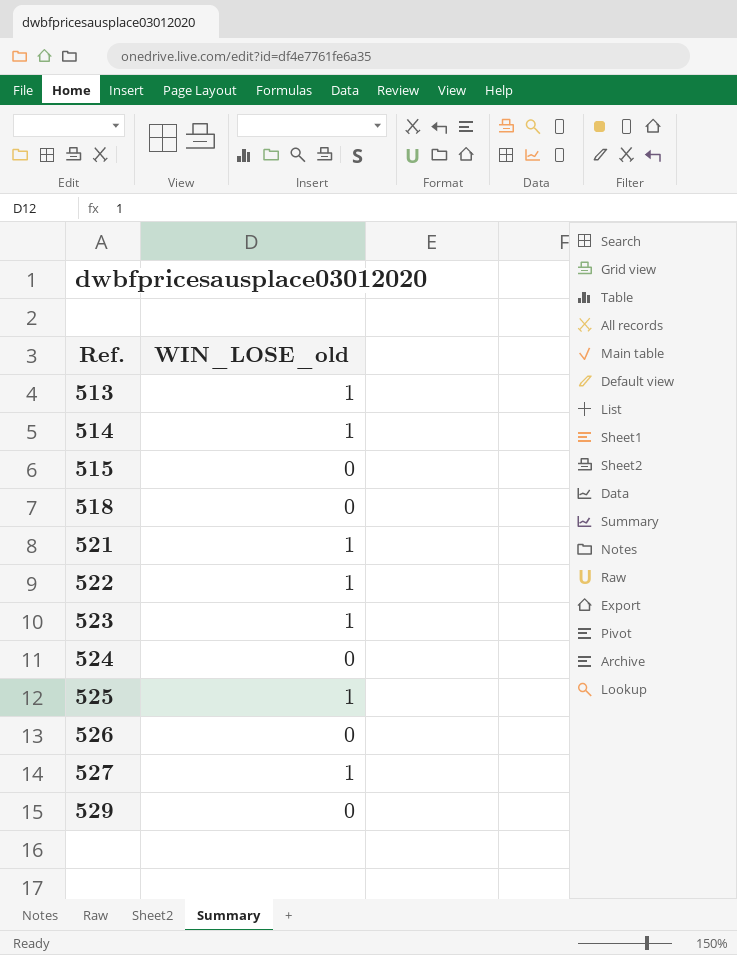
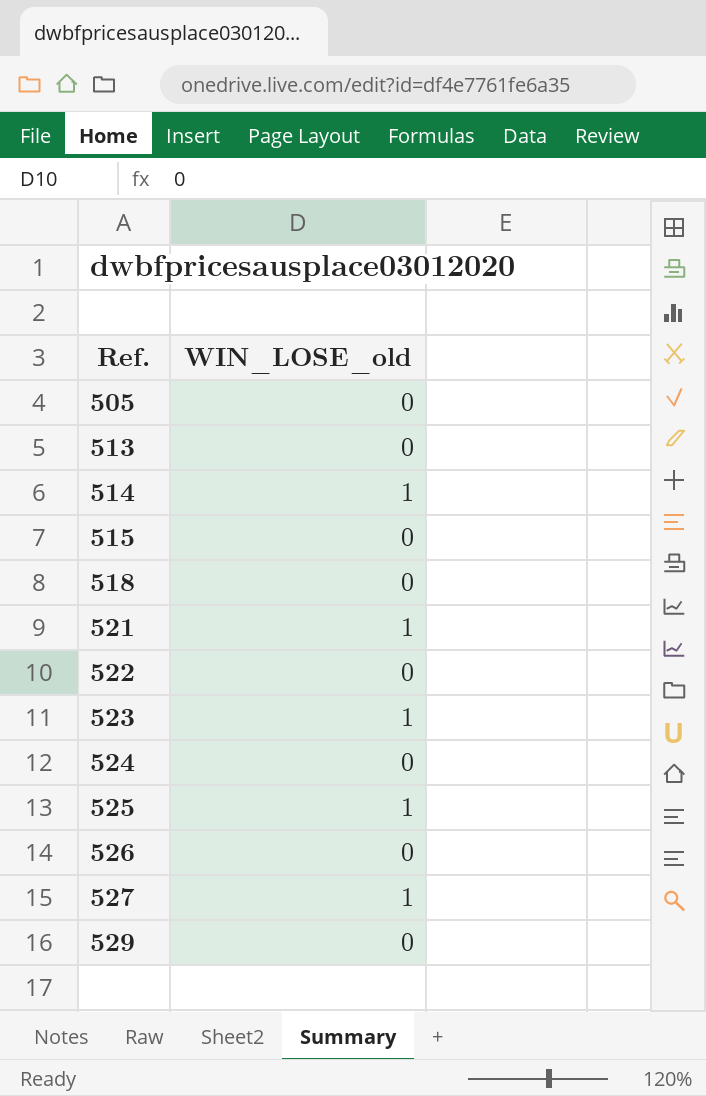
row 505: none -> 0
513 | WIN_LOSE_old: 1 -> 0
522 | WIN_LOSE_old: 1 -> 0

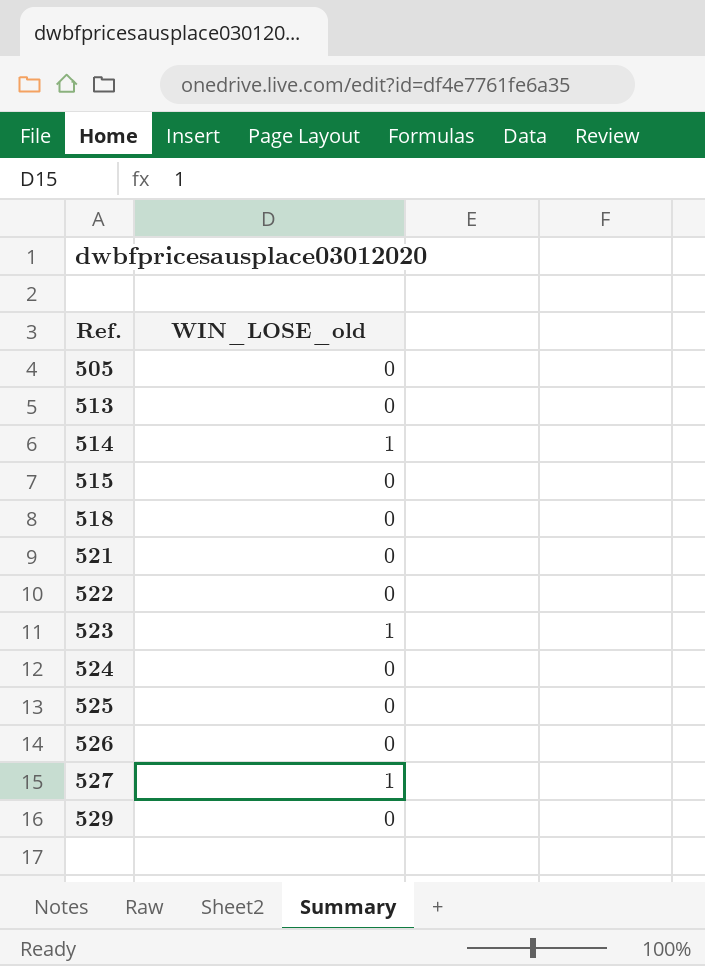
521 | WIN_LOSE_old: 1 -> 0
525 | WIN_LOSE_old: 1 -> 0

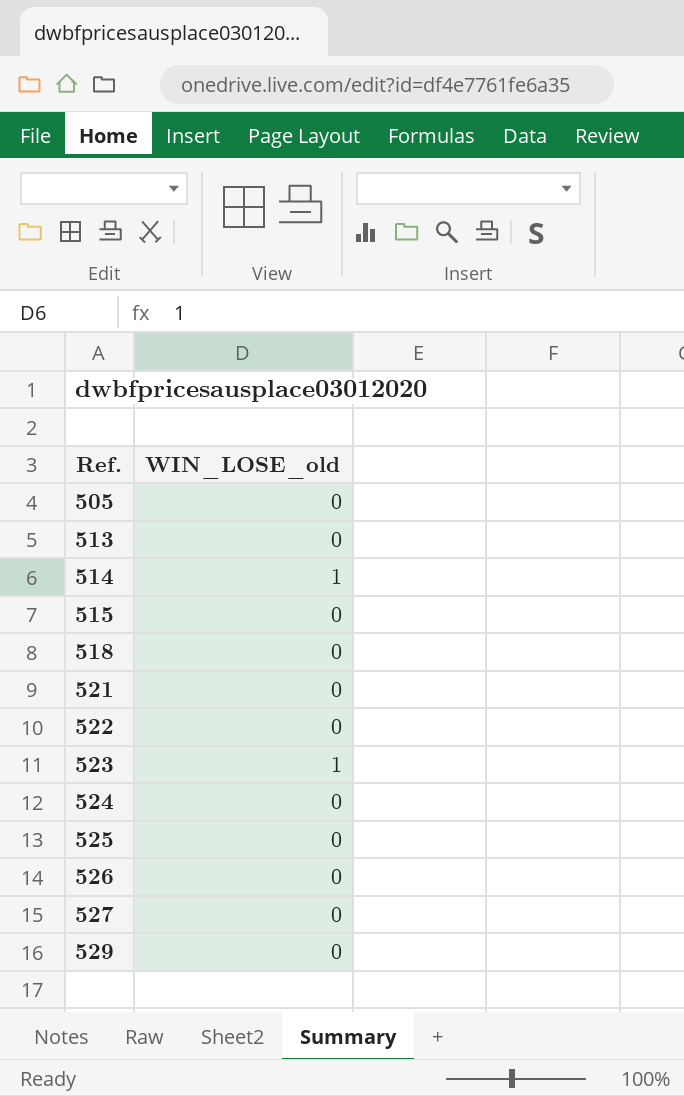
527 | WIN_LOSE_old: 1 -> 0

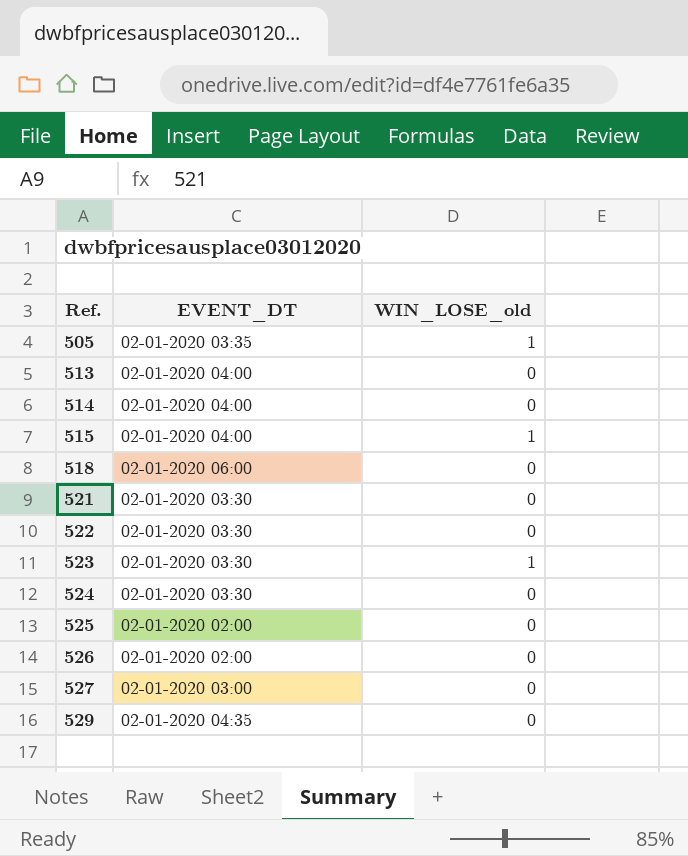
column EVENT_DT | position: none -> 2
505 | WIN_LOSE_old: 0 -> 1
514 | WIN_LOSE_old: 1 -> 0
515 | WIN_LOSE_old: 0 -> 1

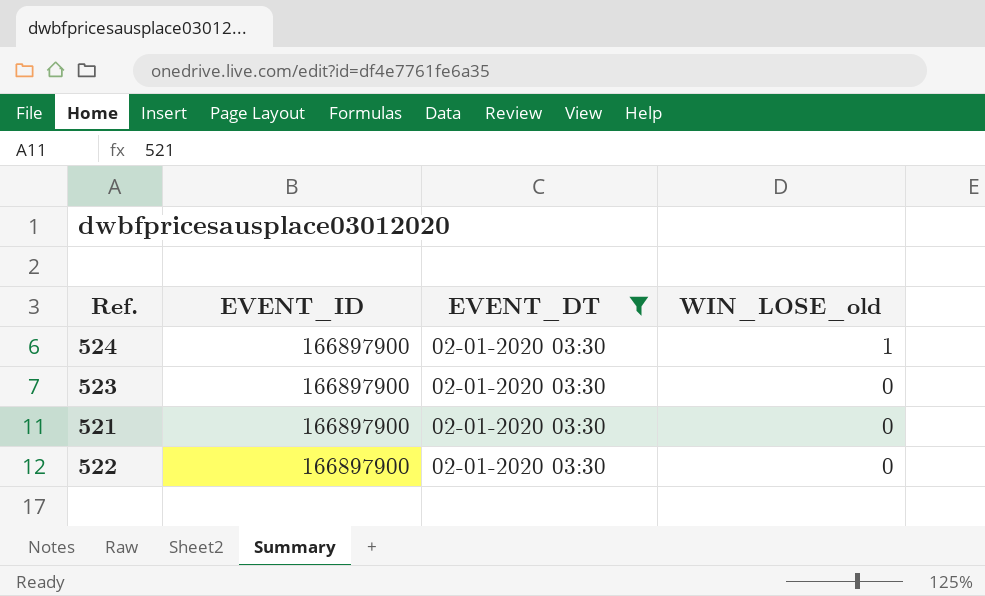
filter: none -> EVENT_DT = 02-01-2020 03:30
row order: Ref. ascending -> WIN_LOSE_old descending
column EVENT_ID | position: none -> 2
524 | WIN_LOSE_old: 0 -> 1
523 | WIN_LOSE_old: 1 -> 0

